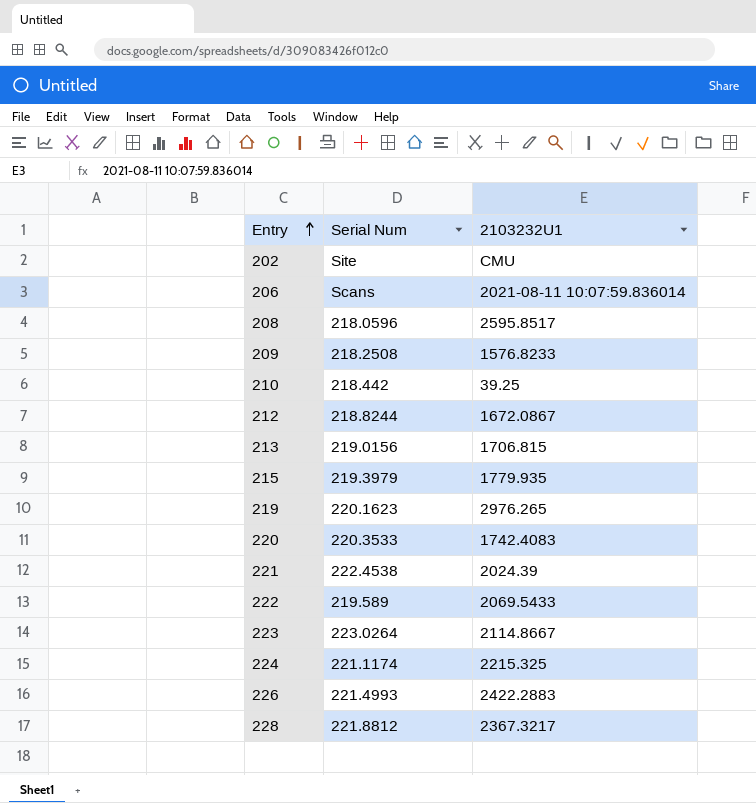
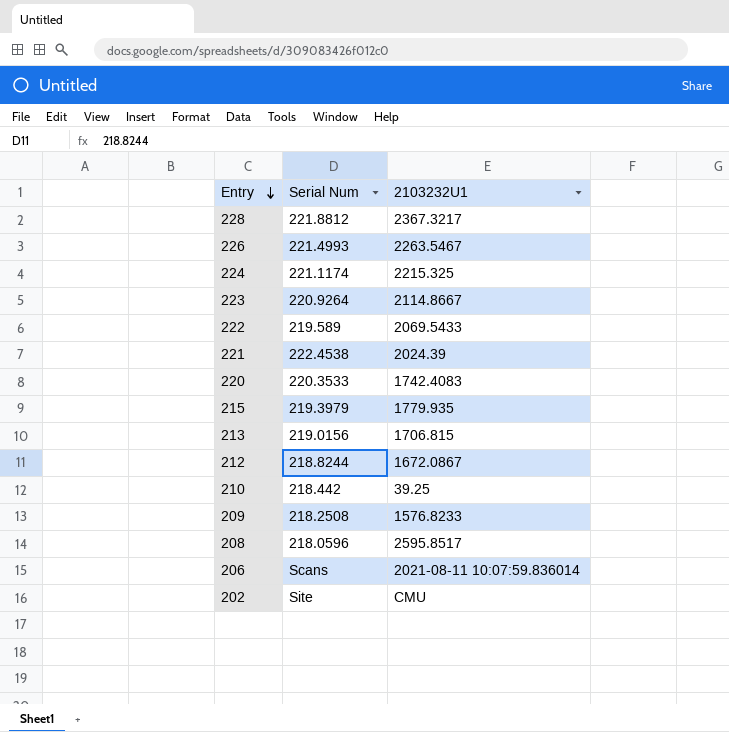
row order: Entry ascending -> Entry descending
row 219: 220.1623 | 2976.265 -> none
226 | 2103232U1: 2422.2883 -> 2263.5467
223 | Serial Num: 223.0264 -> 220.9264

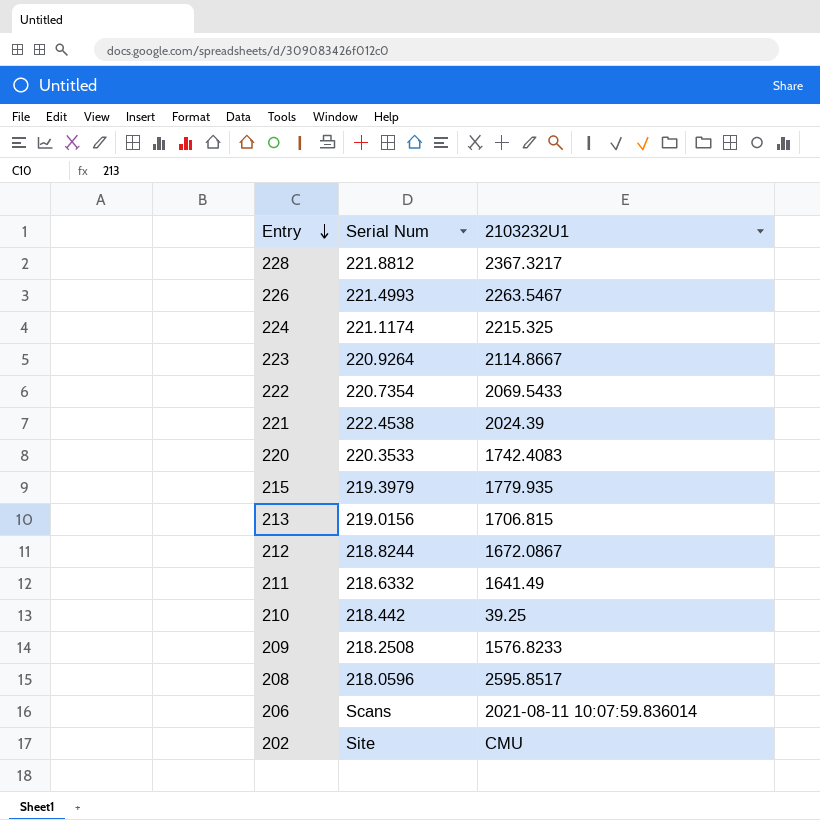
222 | Serial Num: 219.589 -> 220.7354
row 211: none -> 218.6332 | 1641.49

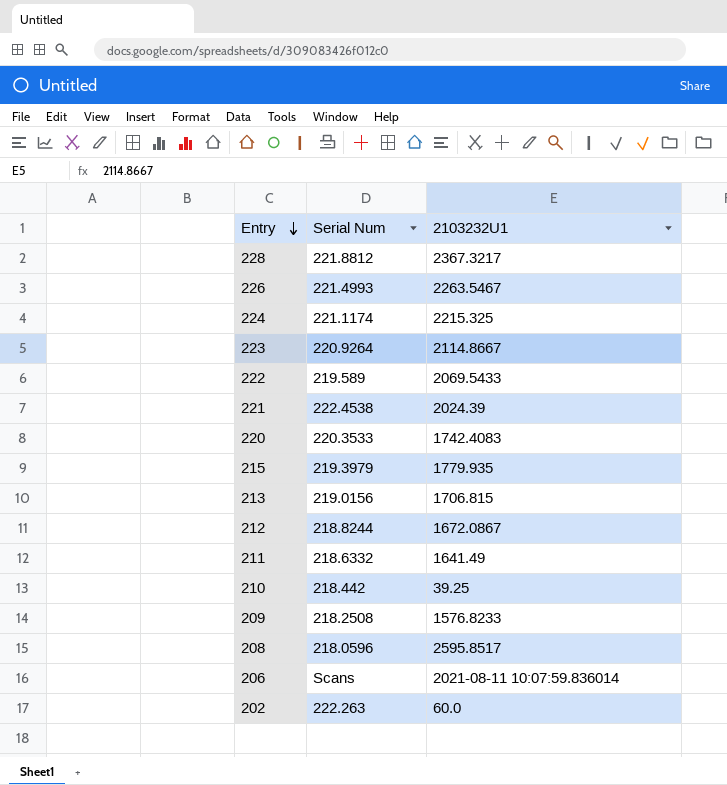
222 | Serial Num: 220.7354 -> 219.589
202 | Serial Num: Site -> 222.263
202 | 2103232U1: CMU -> 60.0

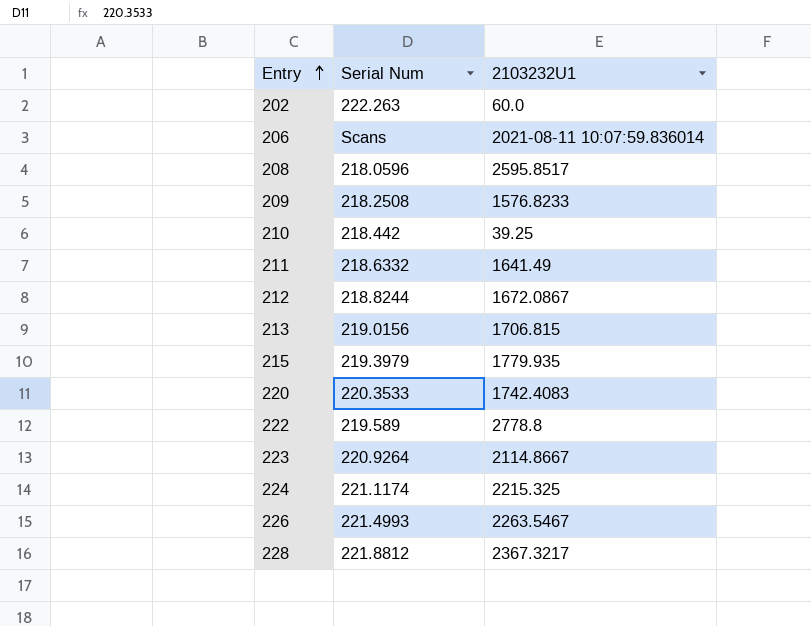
row order: Entry descending -> Entry ascending
row 221: 222.4538 | 2024.39 -> none
222 | 2103232U1: 2069.5433 -> 2778.8

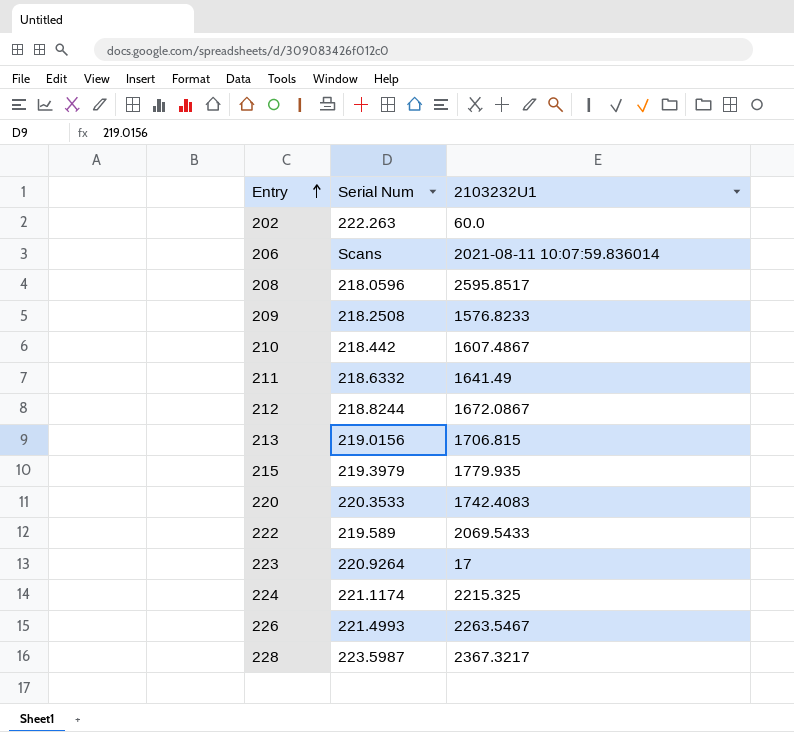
210 | 2103232U1: 39.25 -> 1607.4867
222 | 2103232U1: 2778.8 -> 2069.5433
223 | 2103232U1: 2114.8667 -> 17
228 | Serial Num: 221.8812 -> 223.5987

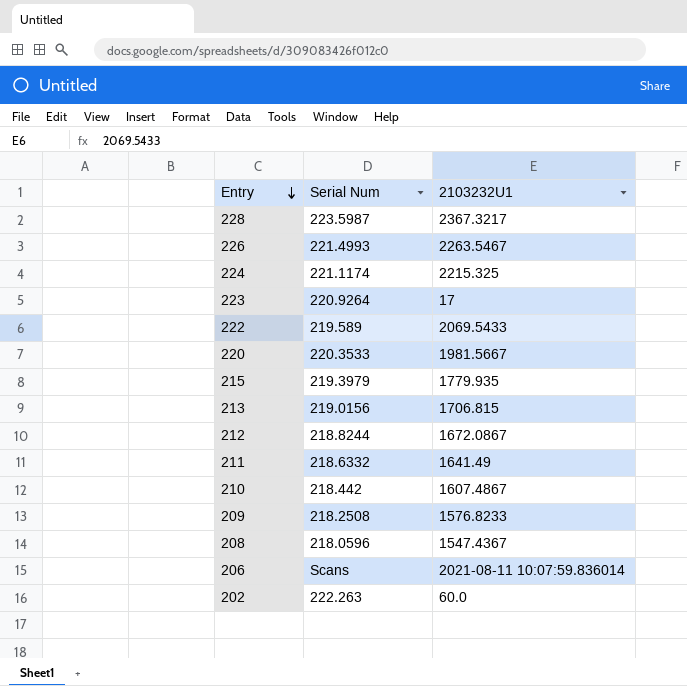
row order: Entry ascending -> Entry descending
220 | 2103232U1: 1742.4083 -> 1981.5667
208 | 2103232U1: 2595.8517 -> 1547.4367

